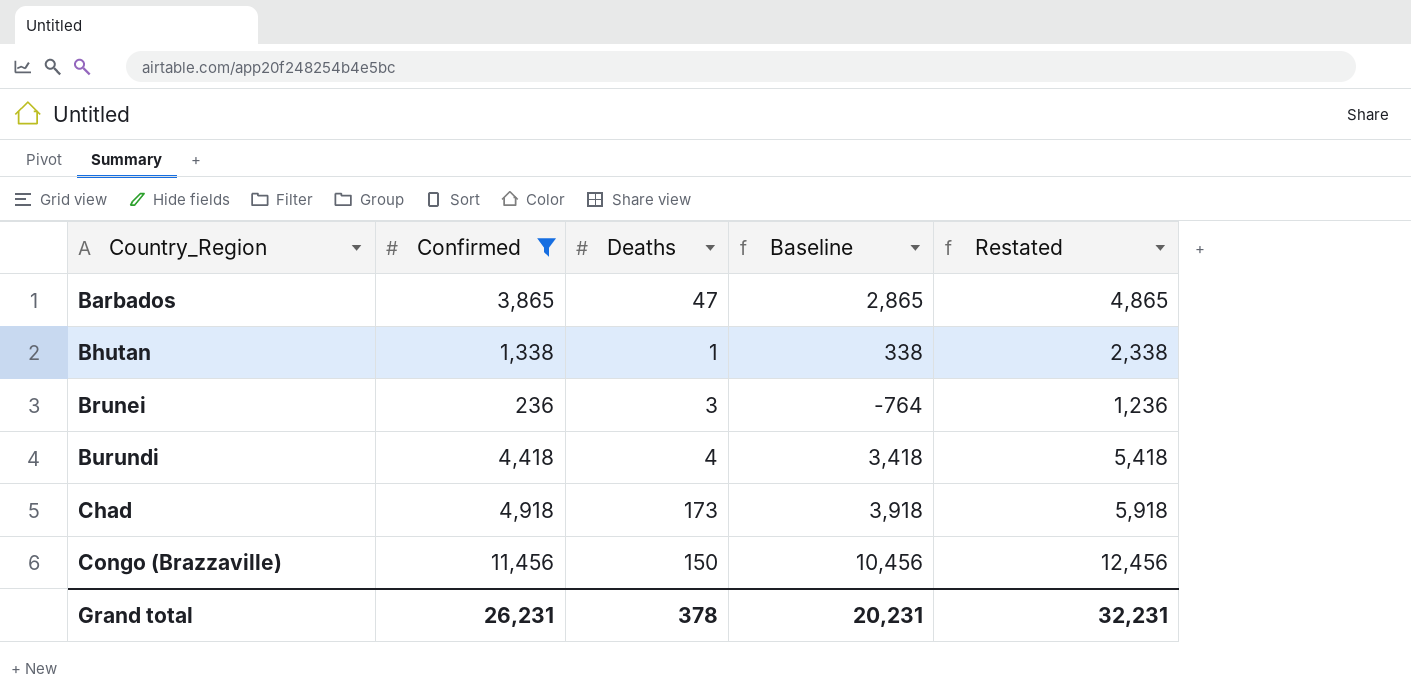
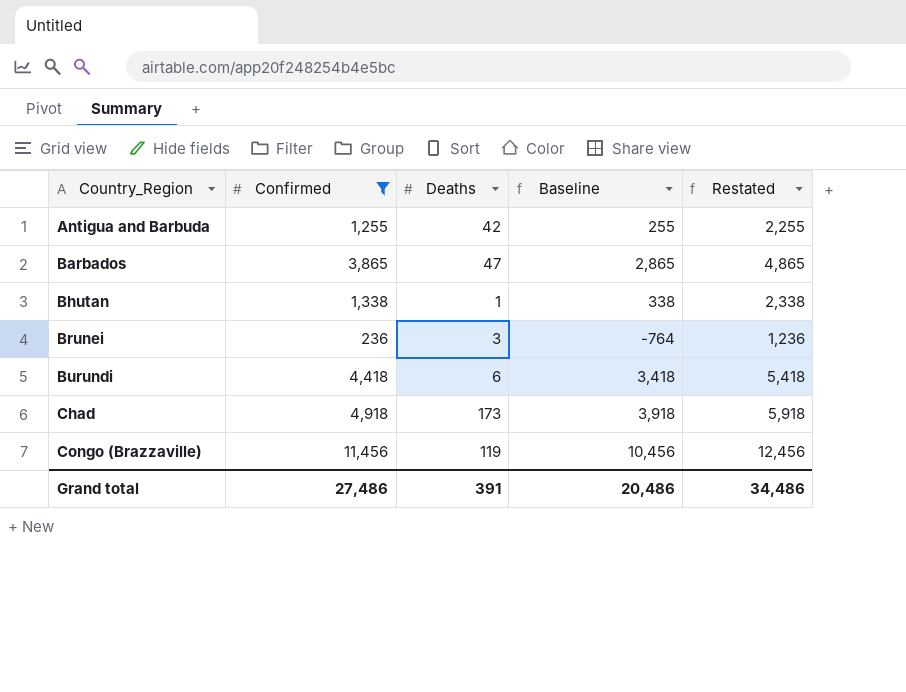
row Antigua and Barbuda: none -> 1,255 | 42 | 255 | 2,255
Burundi | Deaths: 4 -> 6
Congo (Brazzaville) | Deaths: 150 -> 119
Grand total | Confirmed: 26,231 -> 27,486
Grand total | Deaths: 378 -> 391
Grand total | Baseline: 20,231 -> 20,486
Grand total | Restated: 32,231 -> 34,486

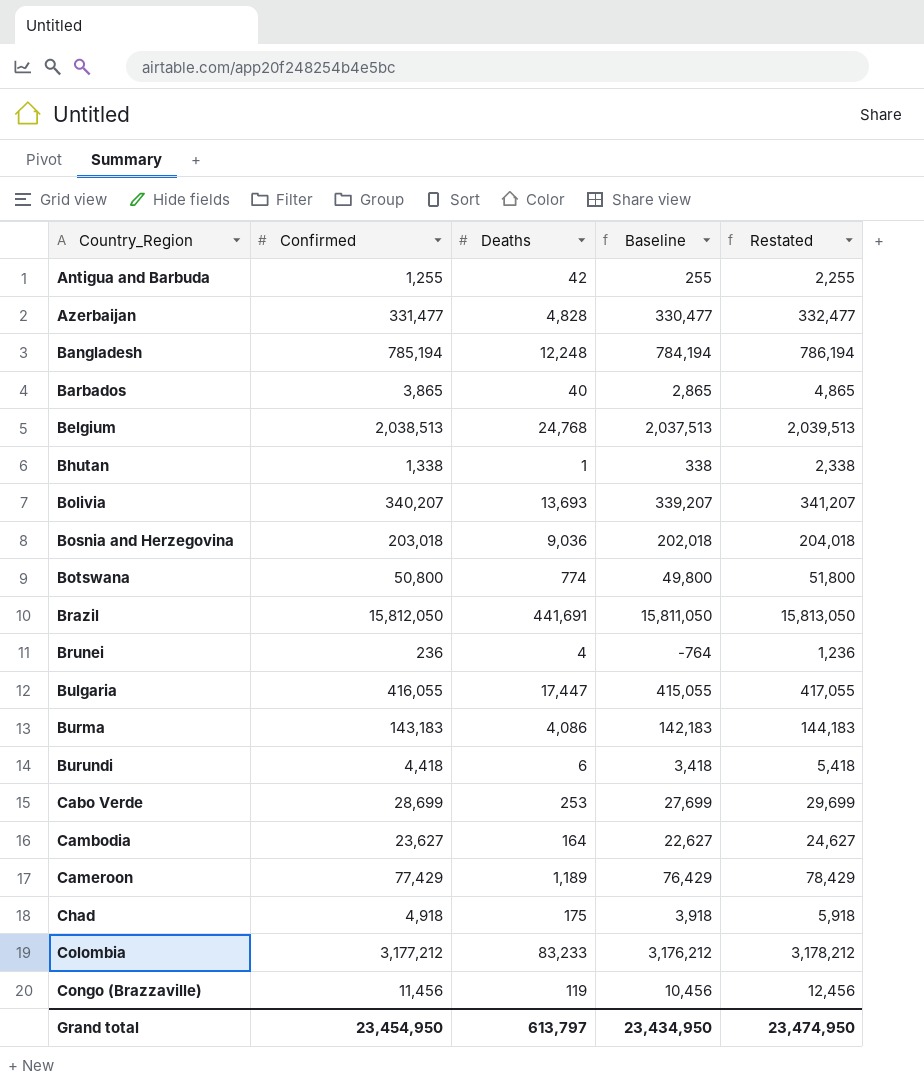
filter: Confirmed <= 11,456 -> none
Barbados | Deaths: 47 -> 40
Brunei | Deaths: 3 -> 4
Chad | Deaths: 173 -> 175
Grand total | Confirmed: 27,486 -> 23,454,950
Grand total | Deaths: 391 -> 613,797
Grand total | Baseline: 20,486 -> 23,434,950
Grand total | Restated: 34,486 -> 23,474,950

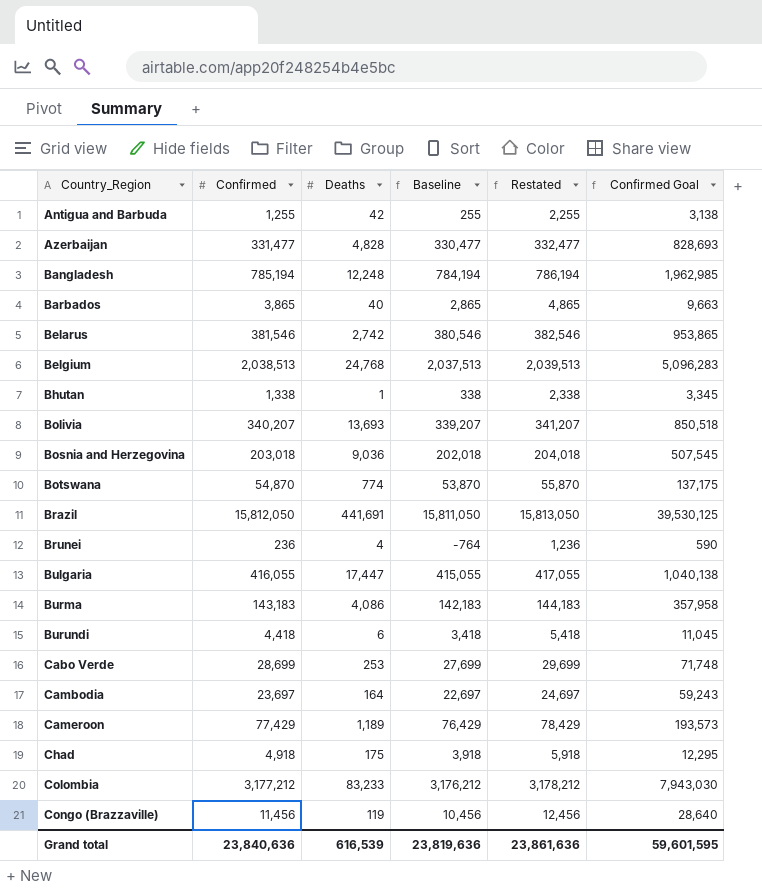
column Confirmed Goal | formula: none -> [Confirmed] * 2.5
row Belarus: none -> 381,546 | 2,742 | 380,546 | 382,546 | 953,865
Botswana | Confirmed: 50,800 -> 54,870
Botswana | Baseline: 49,800 -> 53,870
Botswana | Restated: 51,800 -> 55,870
Cambodia | Confirmed: 23,627 -> 23,697
Cambodia | Baseline: 22,627 -> 22,697
Cambodia | Restated: 24,627 -> 24,697
Grand total | Confirmed: 23,454,950 -> 23,840,636
Grand total | Deaths: 613,797 -> 616,539
Grand total | Baseline: 23,434,950 -> 23,819,636
Grand total | Restated: 23,474,950 -> 23,861,636

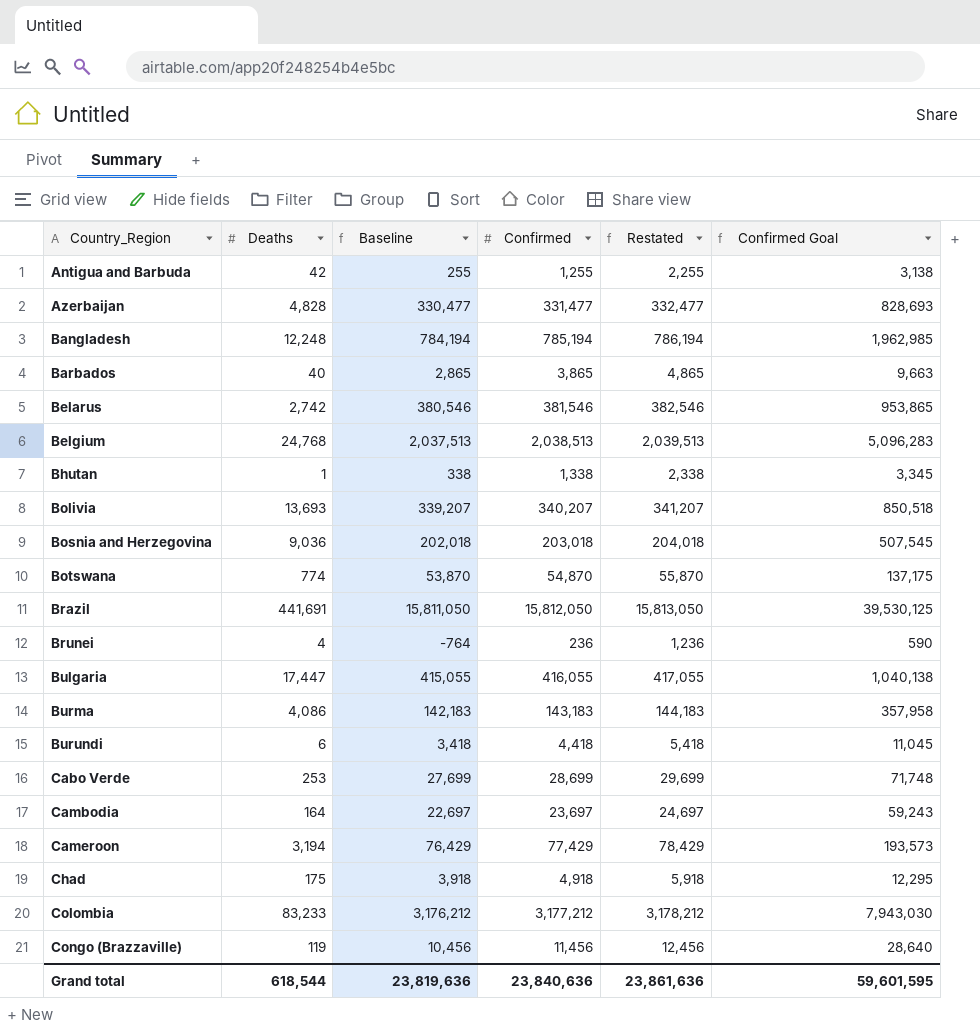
column Confirmed | position: 2 -> 4
Cameroon | Deaths: 1,189 -> 3,194
Grand total | Deaths: 616,539 -> 618,544

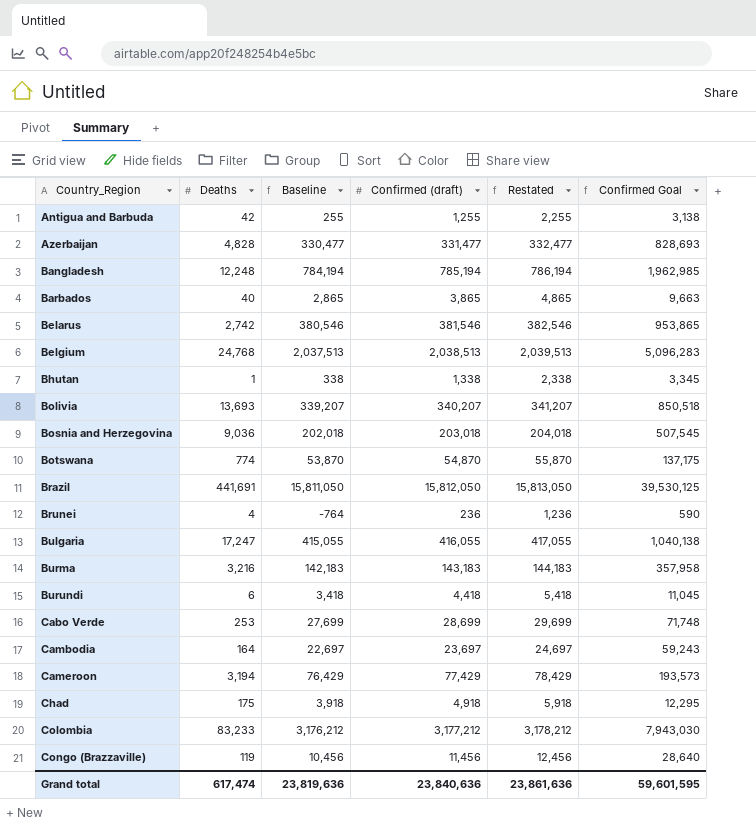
column name: Confirmed -> Confirmed (draft)
Bulgaria | Deaths: 17,447 -> 17,247
Burma | Deaths: 4,086 -> 3,216
Grand total | Deaths: 618,544 -> 617,474

